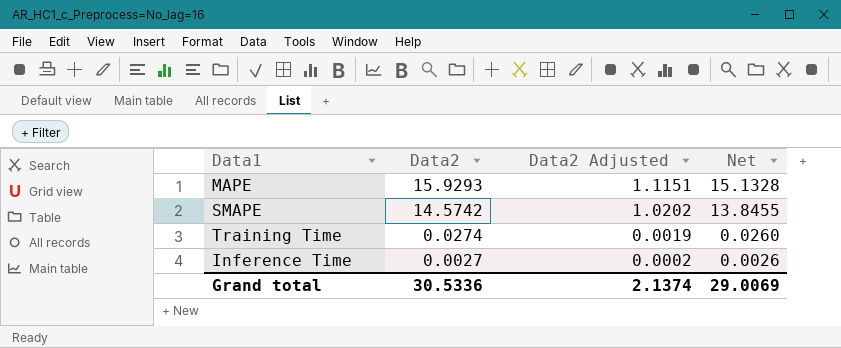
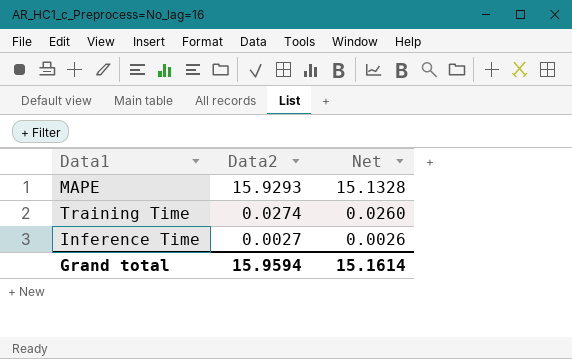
column Data2 Adjusted | formula: [Data2] * 0.07 -> none
row SMAPE: 14.5742 | 1.0202 | 13.8455 -> none
Grand total | Data2: 30.5336 -> 15.9594
Grand total | Net: 29.0069 -> 15.1614

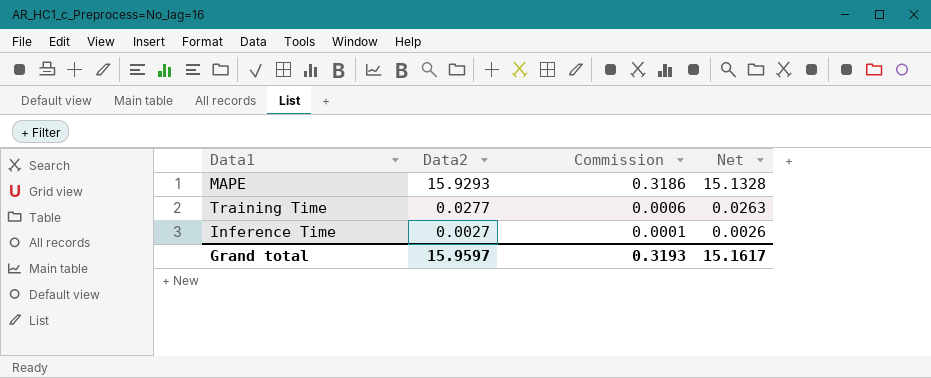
column Commission | formula: none -> [Data2] * 0.02
Training Time | Data2: 0.0274 -> 0.0277
Training Time | Net: 0.0260 -> 0.0263
Grand total | Data2: 15.9594 -> 15.9597
Grand total | Net: 15.1614 -> 15.1617

